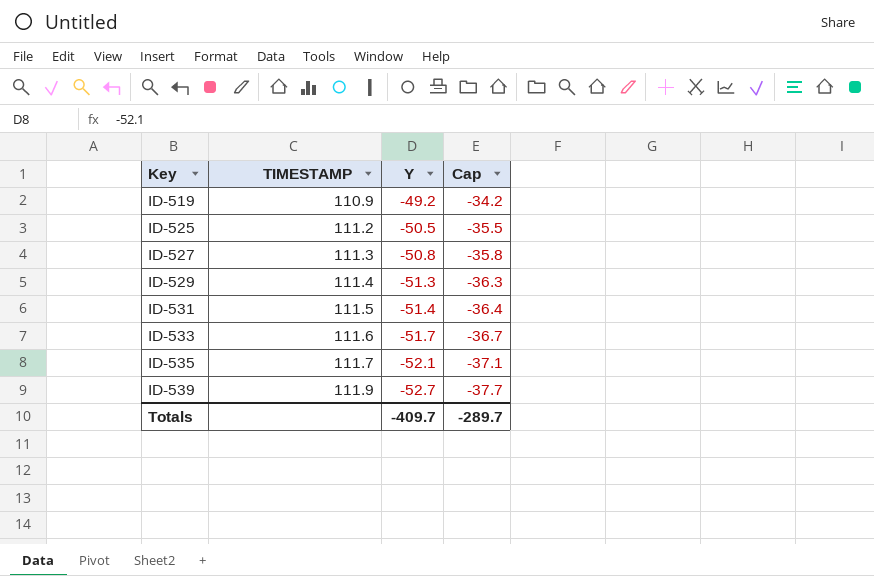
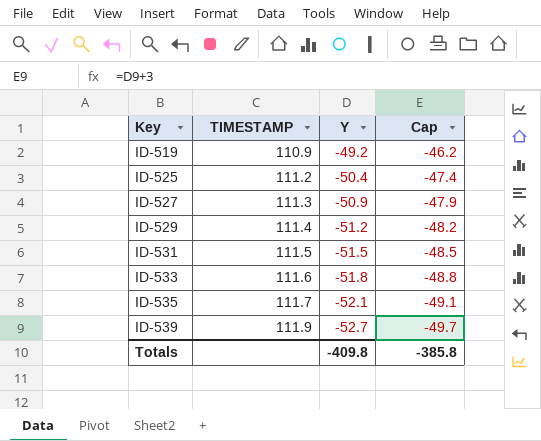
column Cap | formula: [Y] + 15 -> [Y] + 3
ID-525 | Y: -50.5 -> -50.4
ID-527 | Y: -50.8 -> -50.9
ID-529 | Y: -51.3 -> -51.2
ID-531 | Y: -51.4 -> -51.5
ID-533 | Y: -51.7 -> -51.8
Totals | Y: -409.7 -> -409.8
Totals | Cap: -289.7 -> -385.8

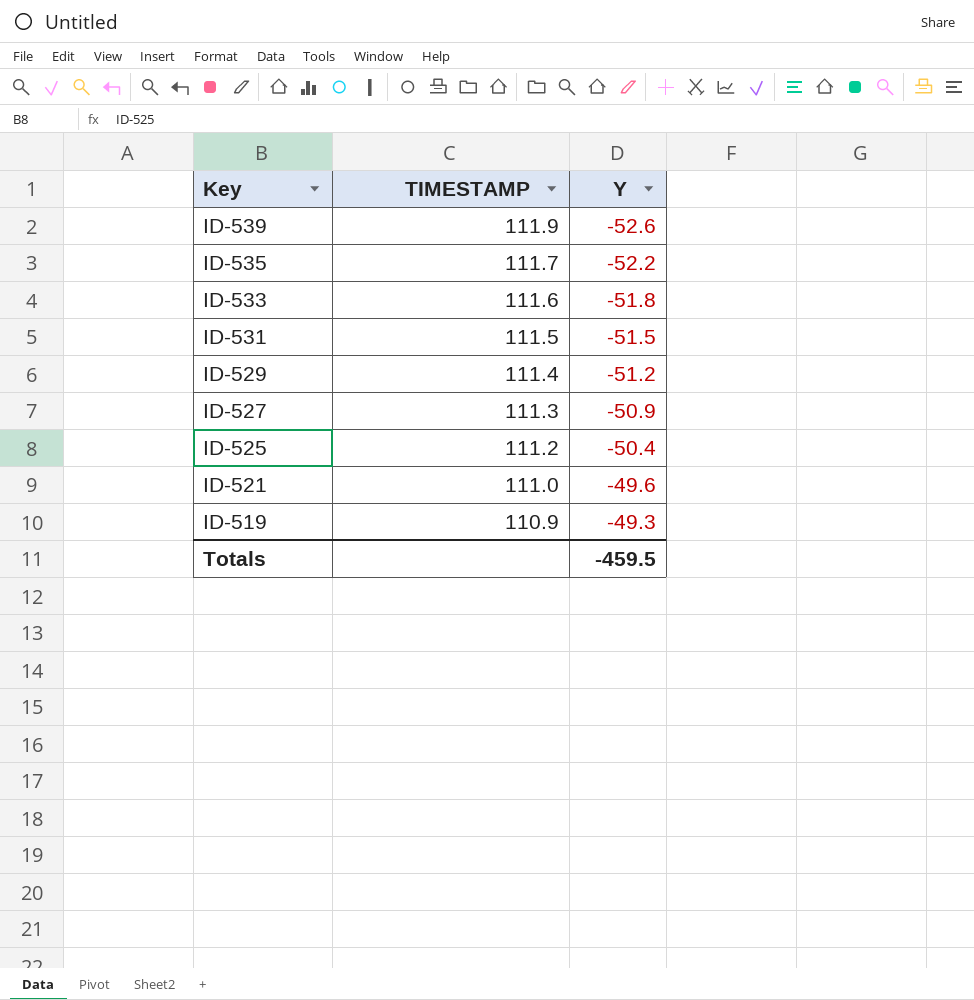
row order: Key ascending -> Key descending
column Cap | formula: [Y] + 3 -> none
ID-539 | Y: -52.7 -> -52.6
ID-535 | Y: -52.1 -> -52.2
row ID-521: none -> 111.0 | -49.6
ID-519 | Y: -49.2 -> -49.3
Totals | Y: -409.8 -> -459.5

